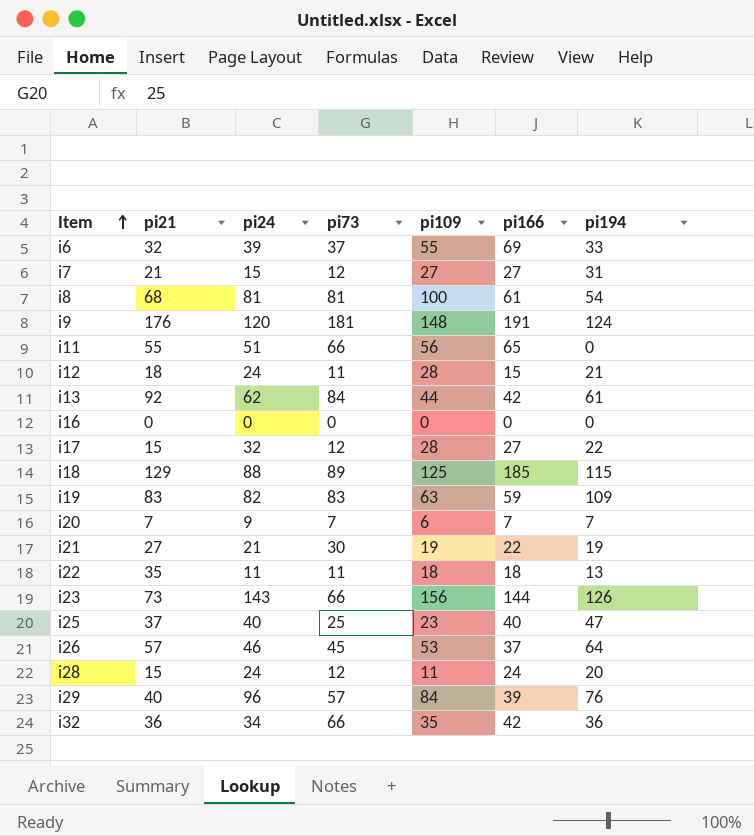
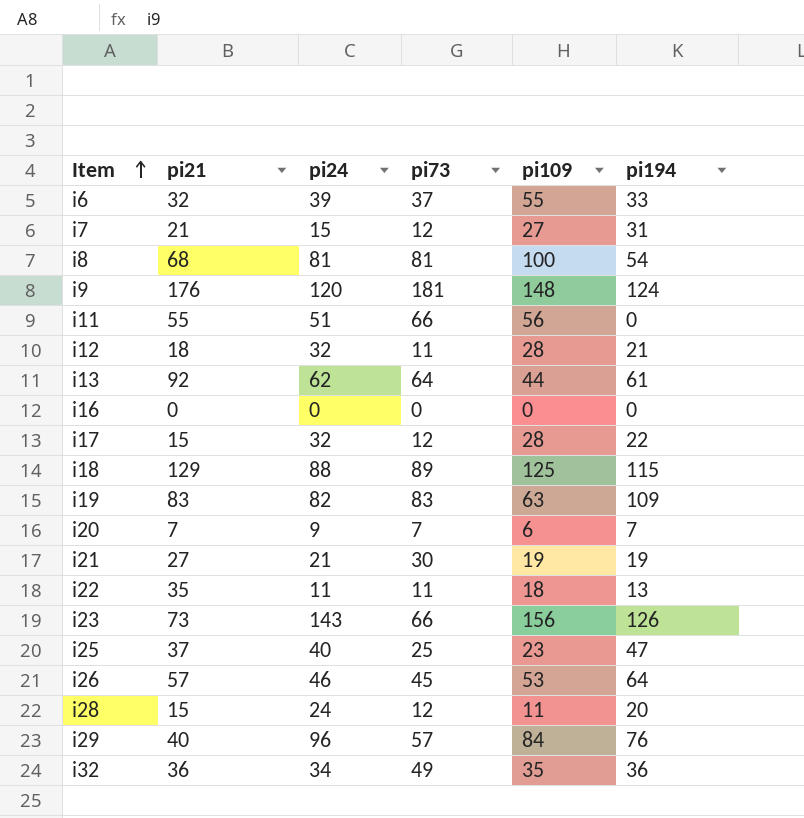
column pi166 | position: 6 -> none
i12 | pi24: 24 -> 32
i13 | pi73: 84 -> 64
i32 | pi73: 66 -> 49

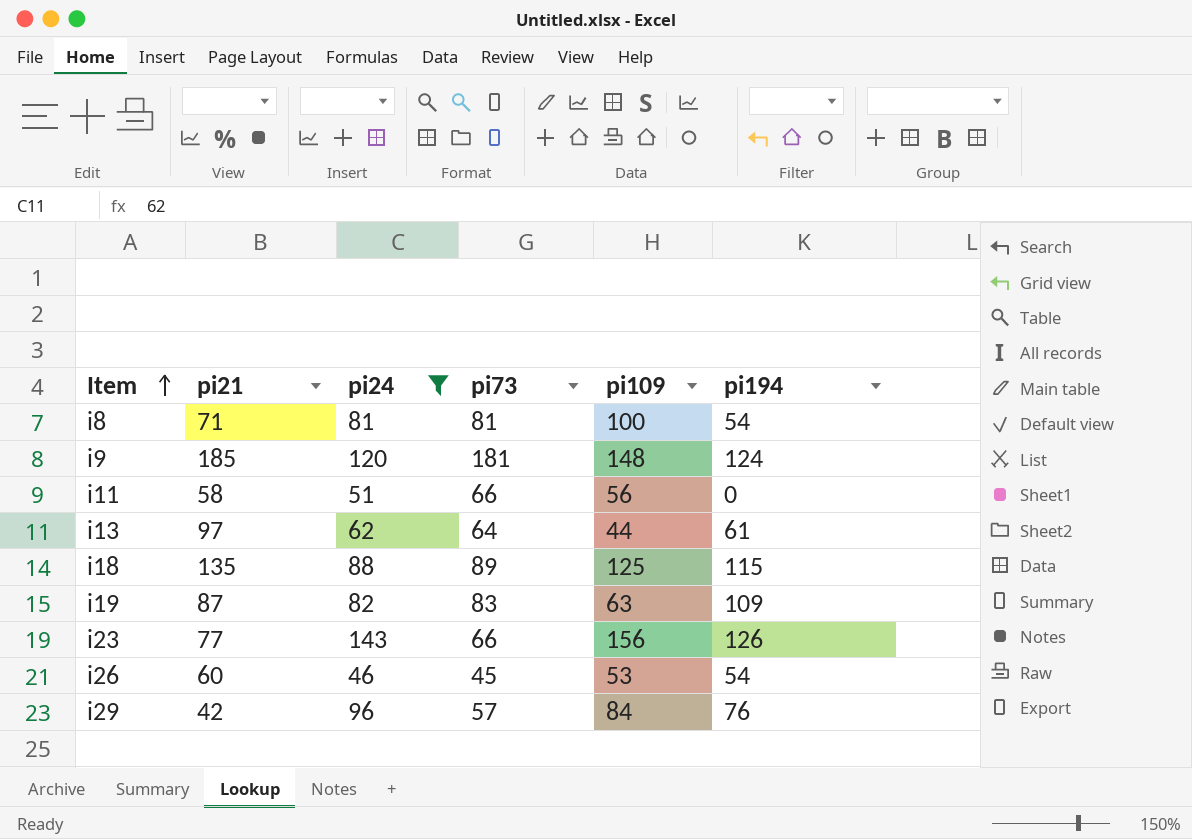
filter: none -> pi24 >= 46
i8 | pi21: 68 -> 71
i9 | pi21: 176 -> 185
i11 | pi21: 55 -> 58
i13 | pi21: 92 -> 97
i18 | pi21: 129 -> 135
i19 | pi21: 83 -> 87
i23 | pi21: 73 -> 77
i26 | pi21: 57 -> 60
i26 | pi194: 64 -> 54
i29 | pi21: 40 -> 42

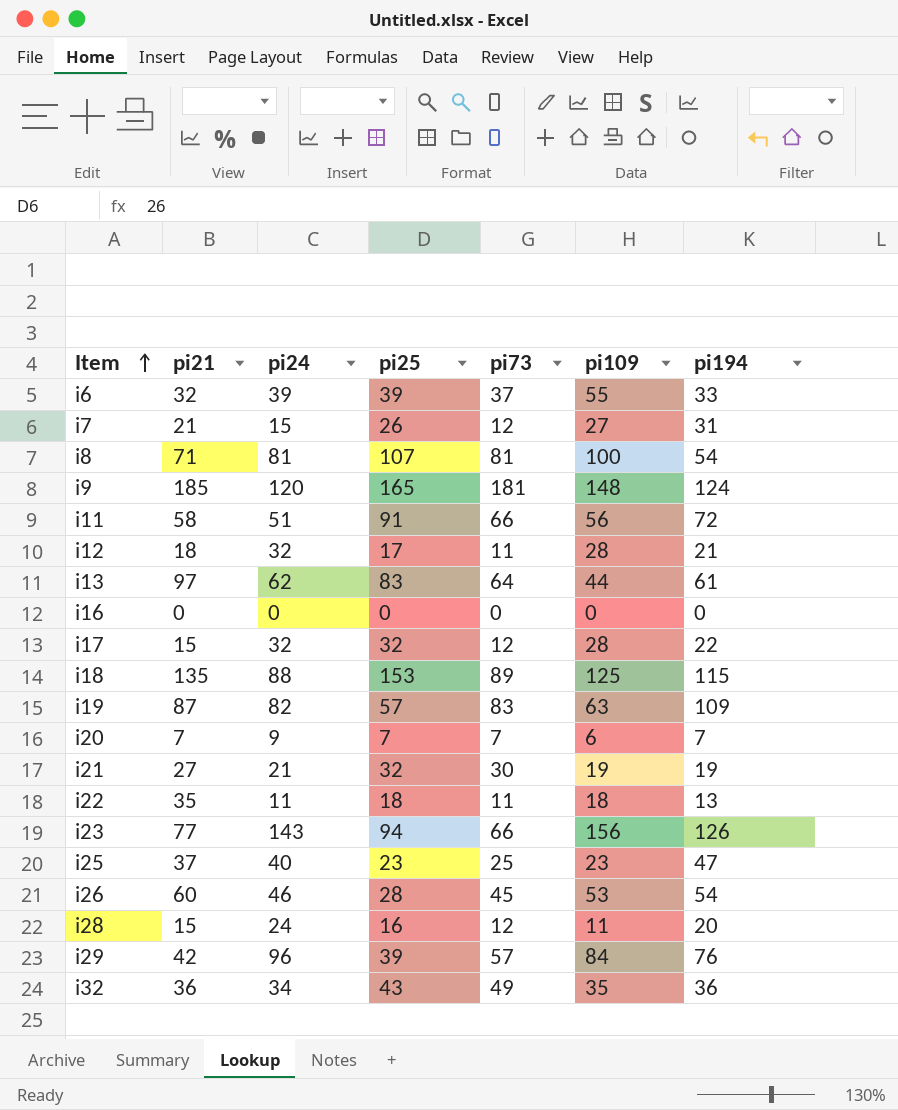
filter: pi24 >= 46 -> none
column pi25 | position: none -> 4
i11 | pi194: 0 -> 72

